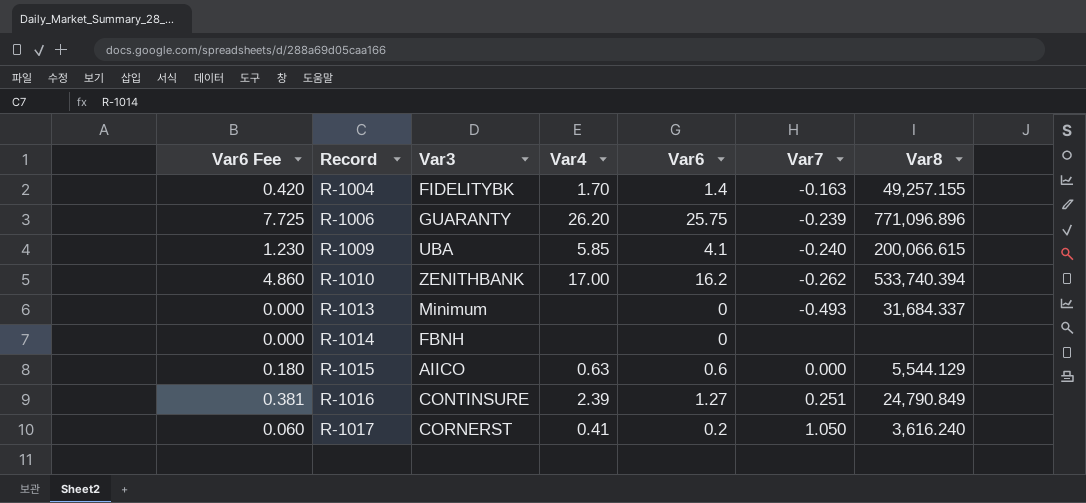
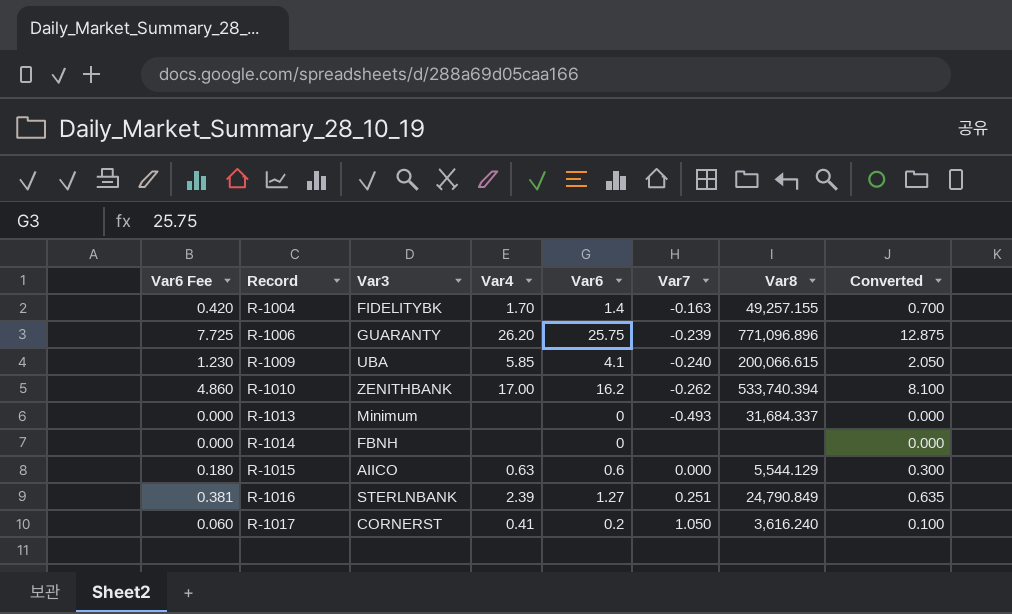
column Converted | formula: none -> [Var6] * 0.5
R-1016 | Var3: CONTINSURE -> STERLNBANK

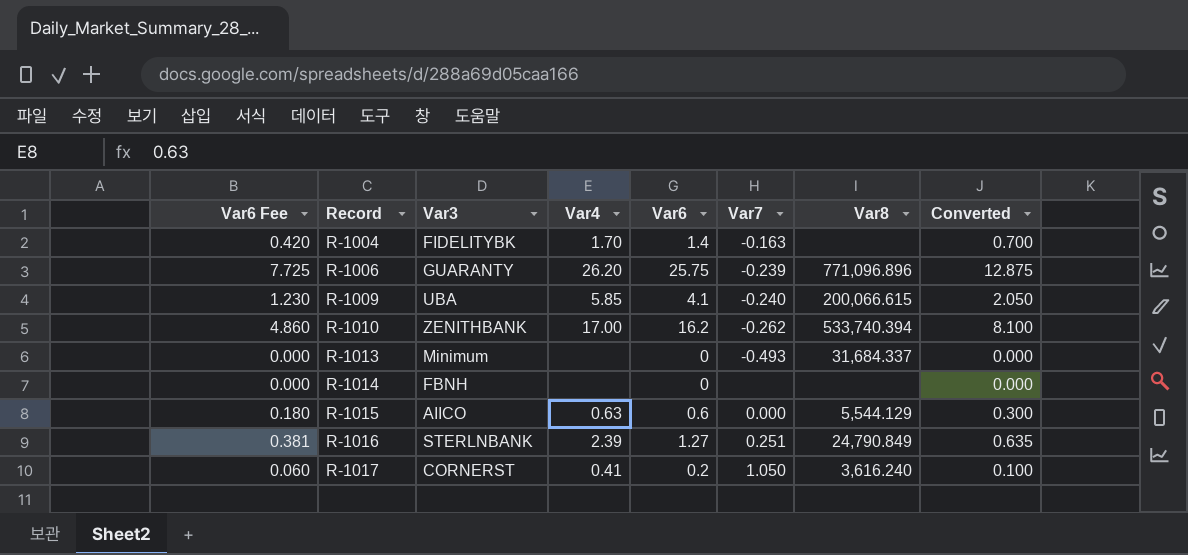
R-1004 | Var8: 49,257.155 -> none

